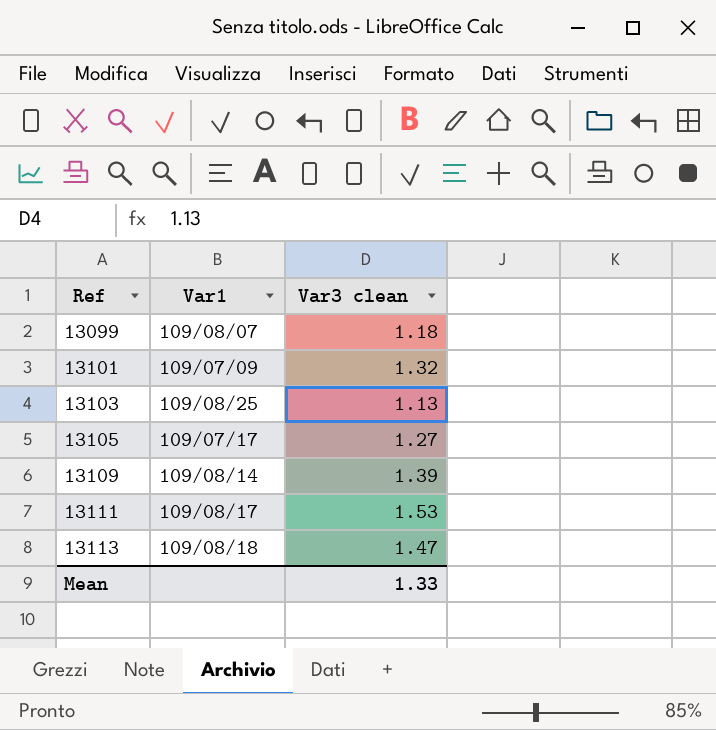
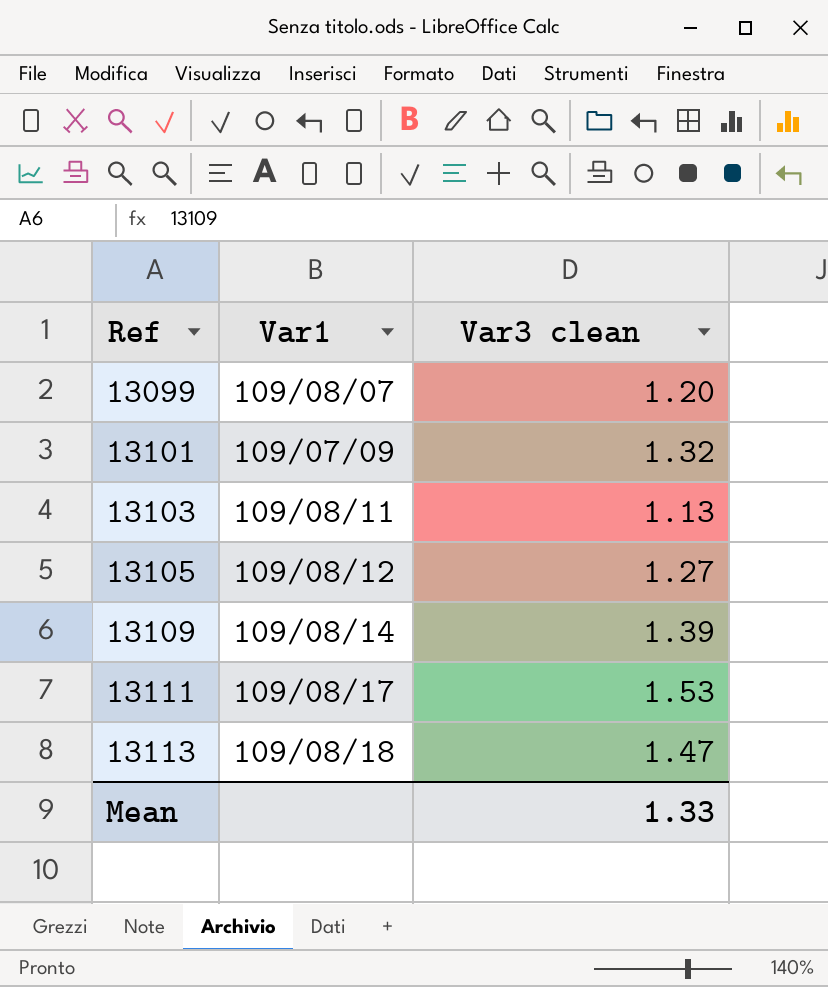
13099 | Var3 clean: 1.18 -> 1.20
13103 | Var1: 109/08/25 -> 109/08/11
13105 | Var1: 109/07/17 -> 109/08/12

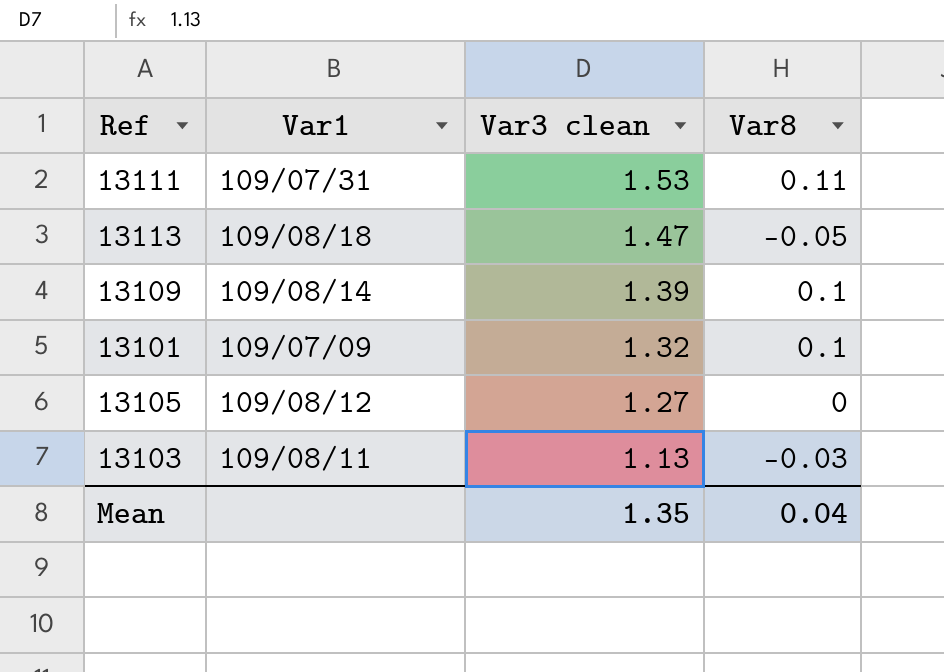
row order: Ref ascending -> Var3 clean descending
column Var8 | position: none -> 4
row 13099: 109/08/07 | 1.20 -> none
13111 | Var1: 109/08/17 -> 109/07/31
Mean | Var3 clean: 1.33 -> 1.35

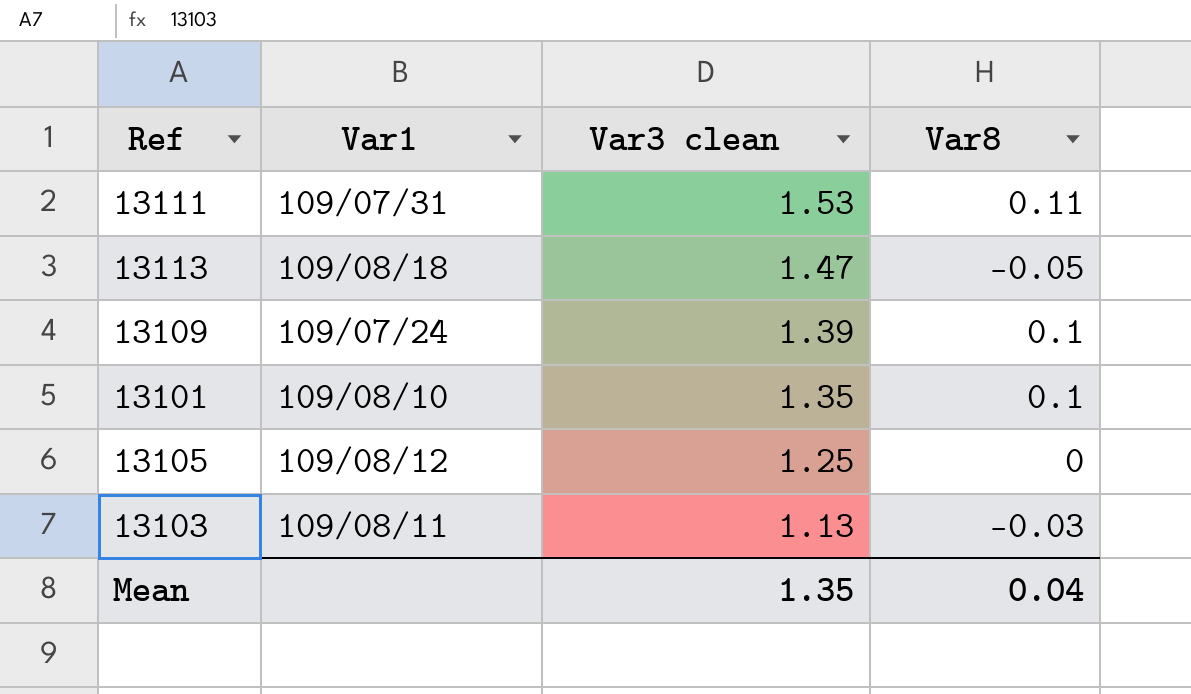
13109 | Var1: 109/08/14 -> 109/07/24
13101 | Var1: 109/07/09 -> 109/08/10
13101 | Var3 clean: 1.32 -> 1.35
13105 | Var3 clean: 1.27 -> 1.25

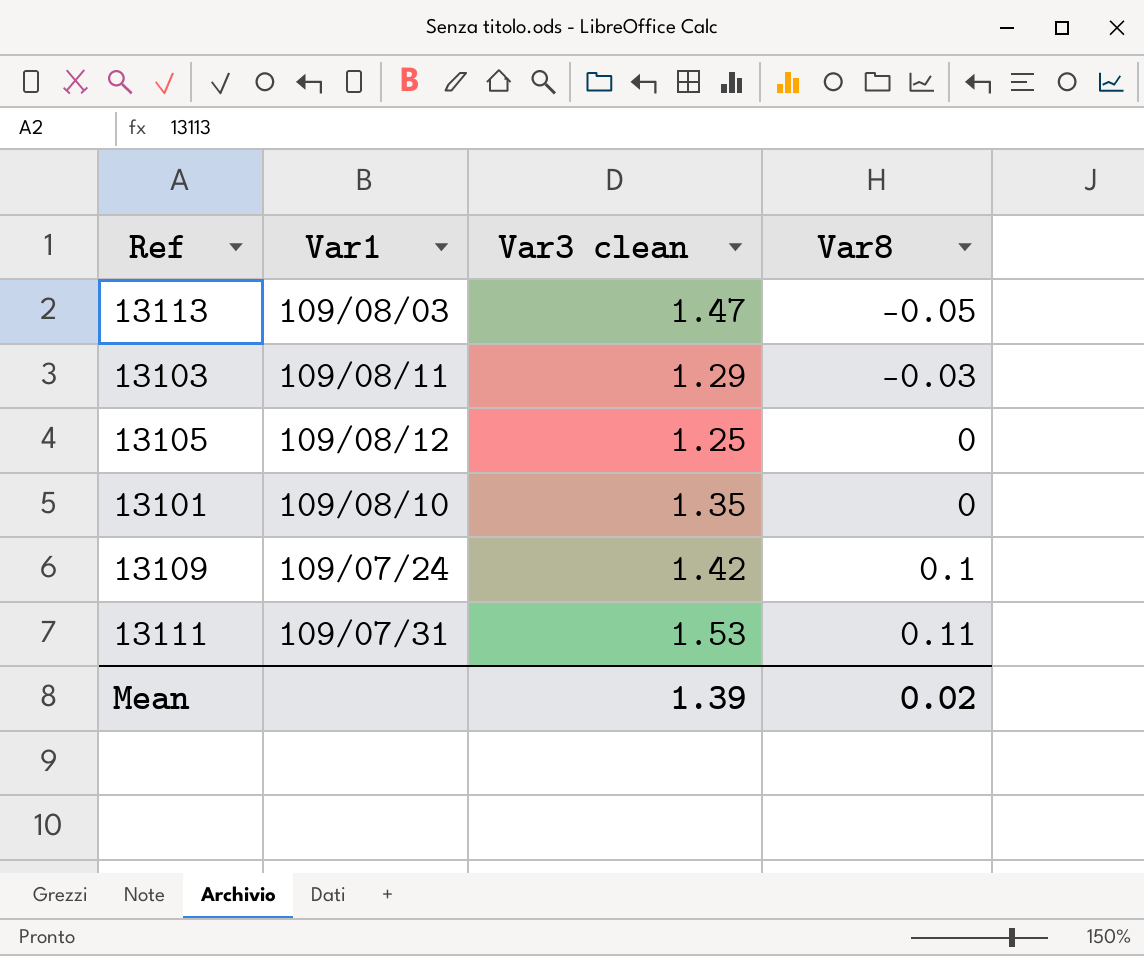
row order: Var3 clean descending -> Var8 ascending
13113 | Var1: 109/08/18 -> 109/08/03
13103 | Var3 clean: 1.13 -> 1.29
13101 | Var8: 0.1 -> 0
13109 | Var3 clean: 1.39 -> 1.42
Mean | Var3 clean: 1.35 -> 1.39
Mean | Var8: 0.04 -> 0.02

